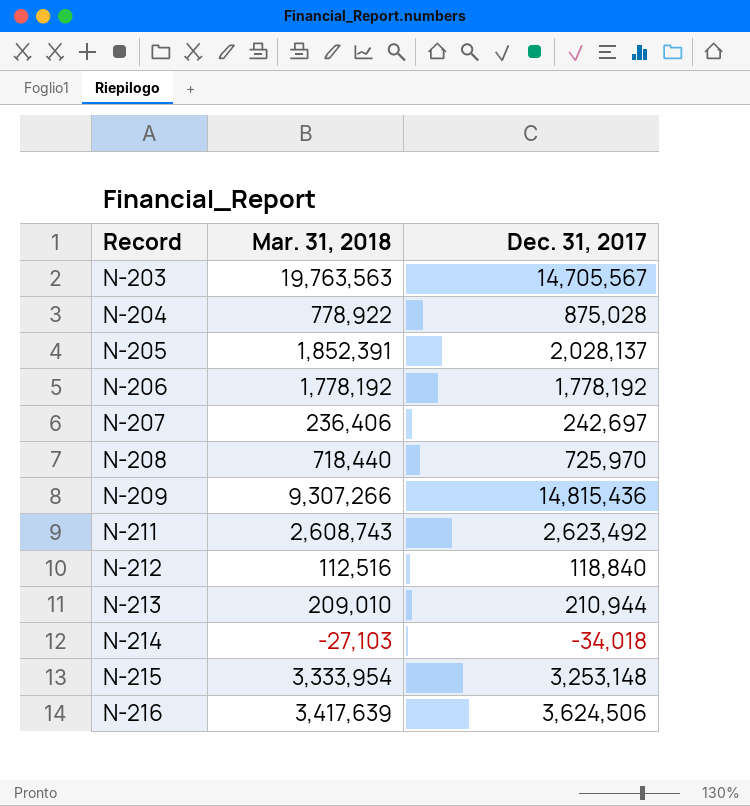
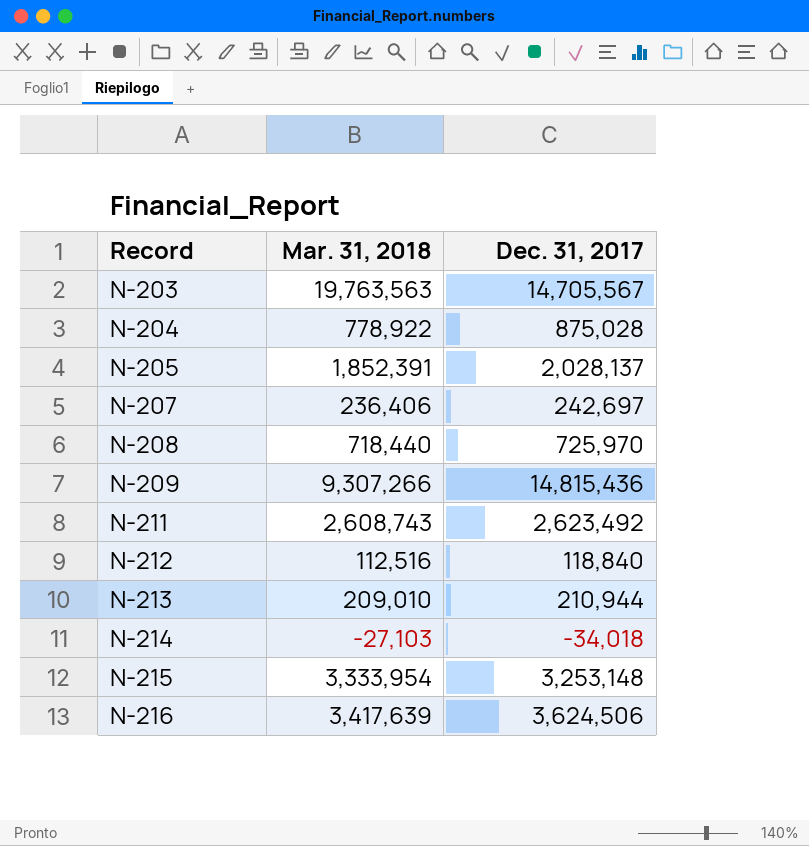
row N-206: 1,778,192 | 1,778,192 -> none

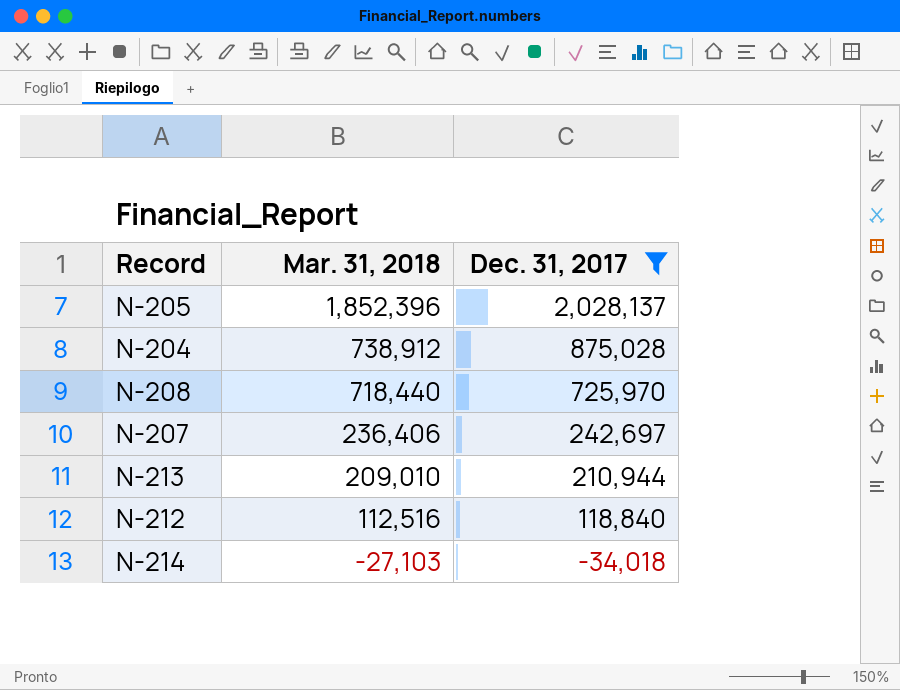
filter: none -> Dec. 31, 2017 <= 2,028,137
row order: Record ascending -> Mar. 31, 2018 descending
N-205 | Mar. 31, 2018: 1,852,391 -> 1,852,396
N-204 | Mar. 31, 2018: 778,922 -> 738,912

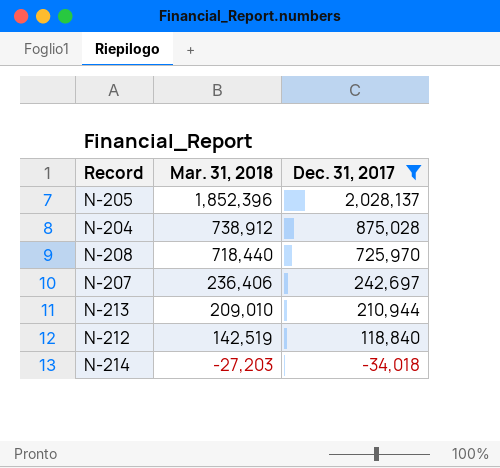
N-212 | Mar. 31, 2018: 112,516 -> 142,519
N-214 | Mar. 31, 2018: -27,103 -> -27,203

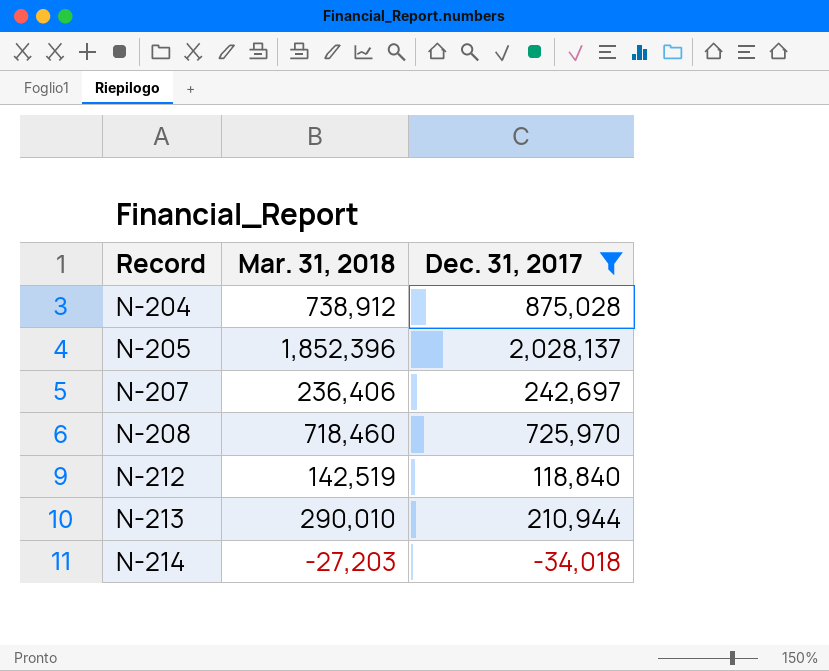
row order: Mar. 31, 2018 descending -> Record ascending
N-208 | Mar. 31, 2018: 718,440 -> 718,460
N-213 | Mar. 31, 2018: 209,010 -> 290,010

